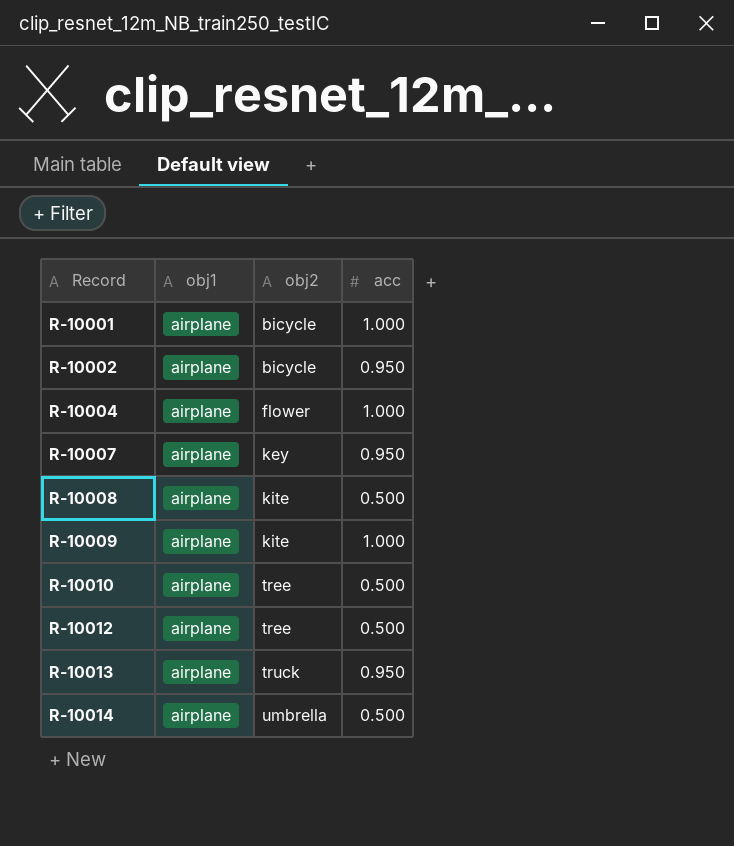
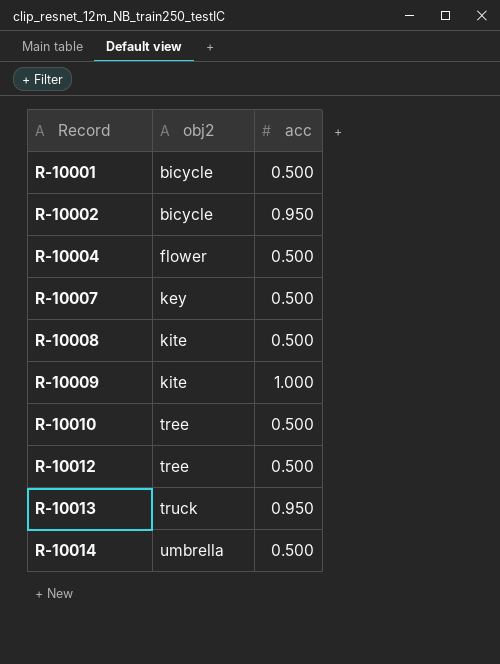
column obj1 | position: 2 -> none
R-10001 | acc: 1.000 -> 0.500
R-10004 | acc: 1.000 -> 0.500
R-10007 | acc: 0.950 -> 0.500

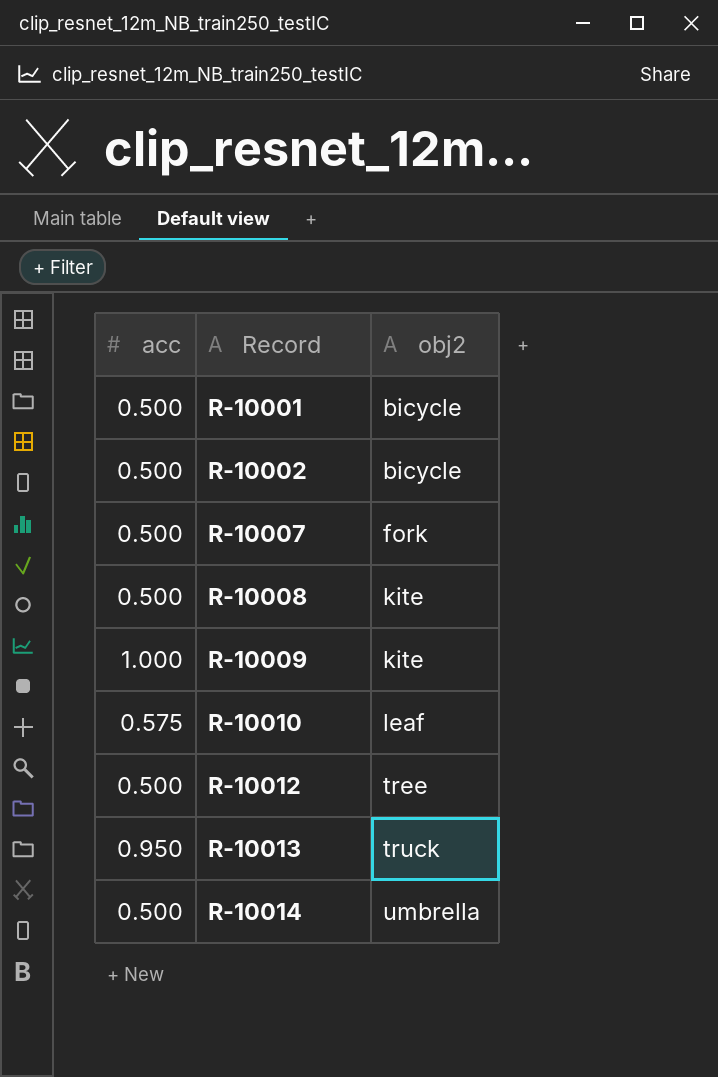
column acc | position: 3 -> 1
row R-10004: flower | 0.500 -> none
R-10002 | acc: 0.950 -> 0.500
R-10007 | obj2: key -> fork
R-10010 | acc: 0.500 -> 0.575
R-10010 | obj2: tree -> leaf

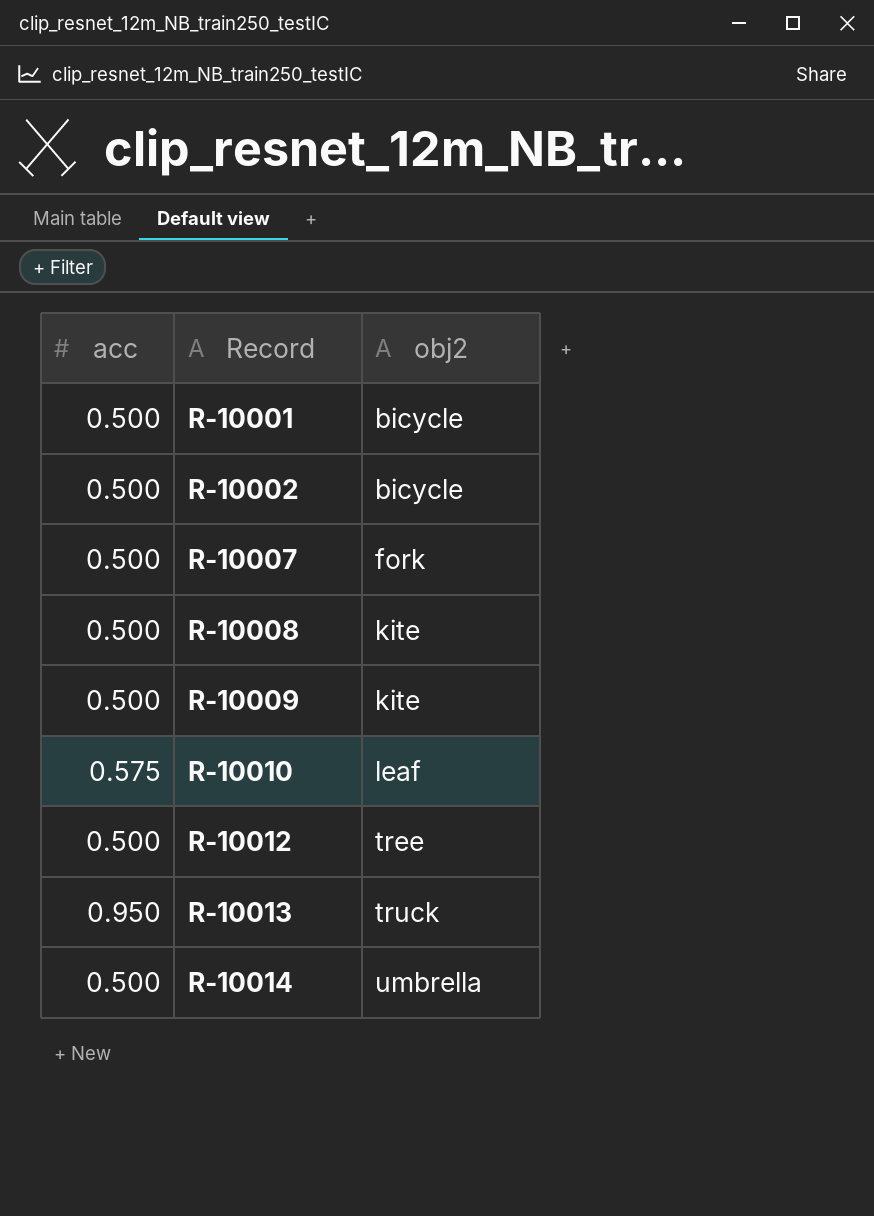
R-10009 | acc: 1.000 -> 0.500

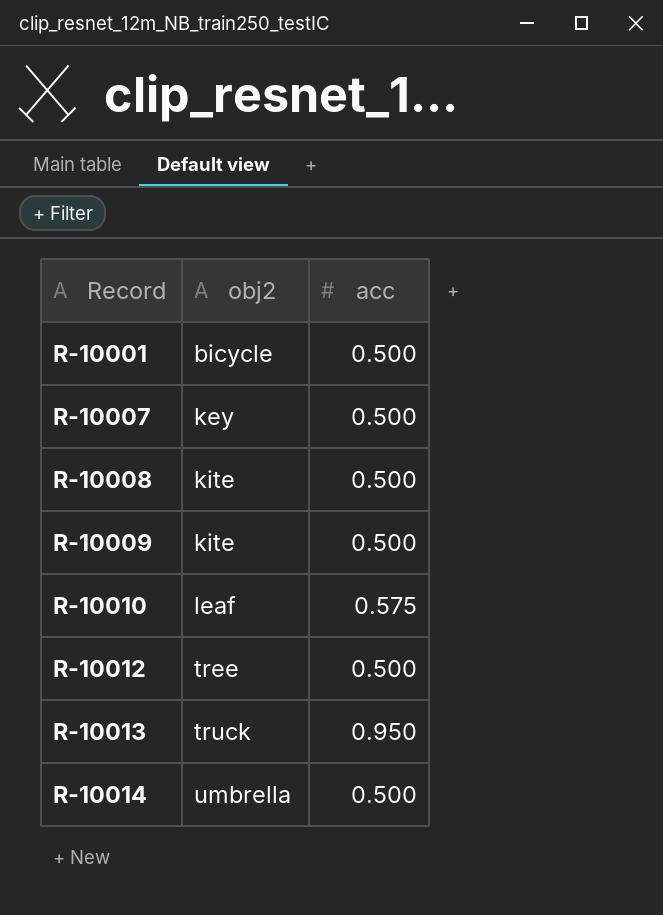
column acc | position: 1 -> 3
row R-10002: 0.500 | bicycle -> none
R-10007 | obj2: fork -> key

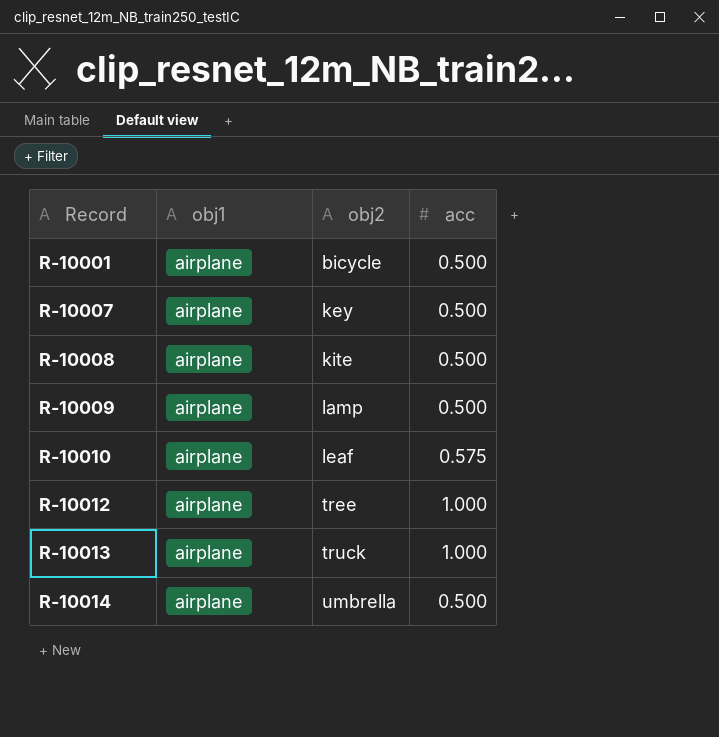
column obj1 | position: none -> 2
R-10009 | obj2: kite -> lamp
R-10012 | acc: 0.500 -> 1.000
R-10013 | acc: 0.950 -> 1.000

